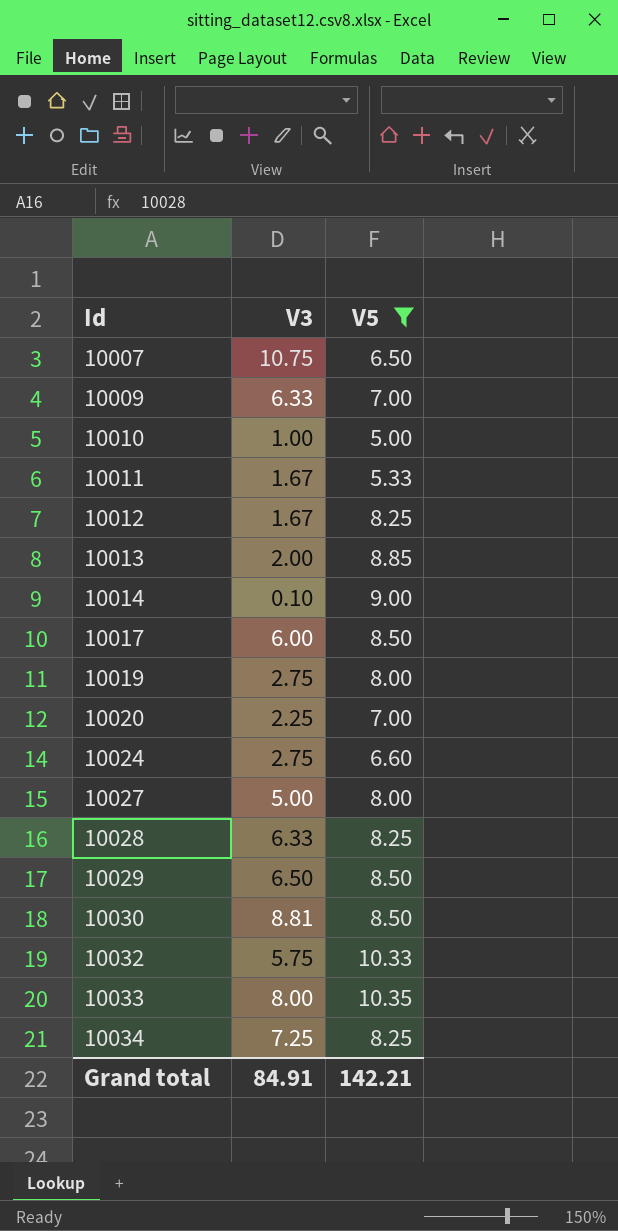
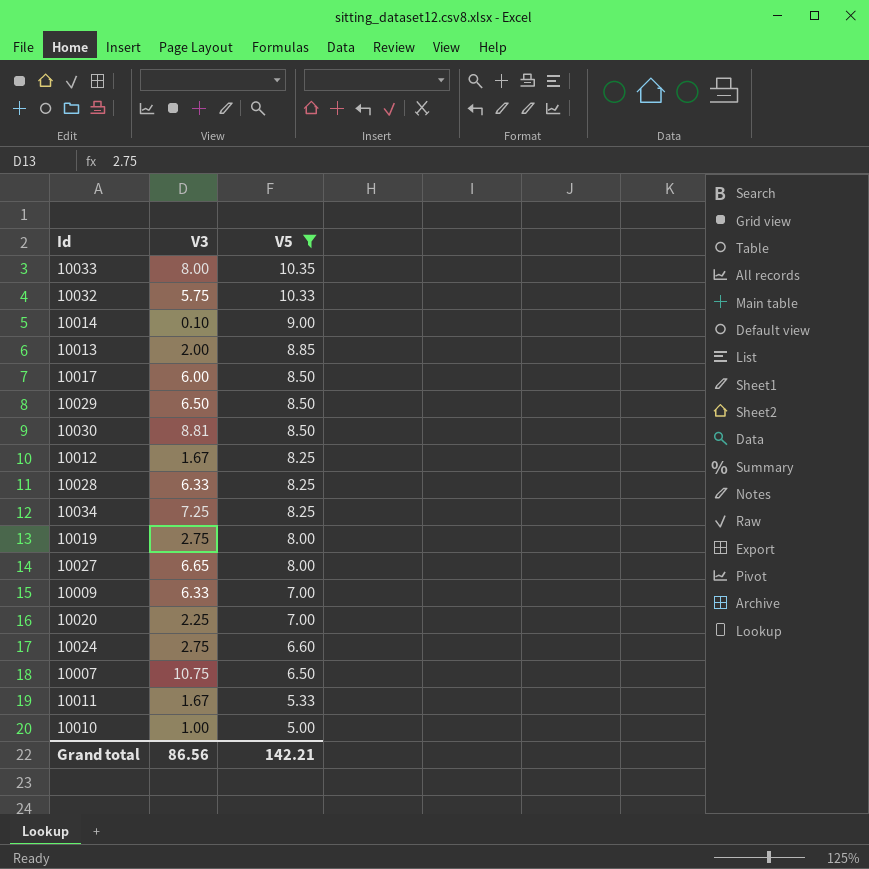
row order: Id ascending -> V5 descending
10027 | V3: 5.00 -> 6.65
Grand total | V3: 84.91 -> 86.56

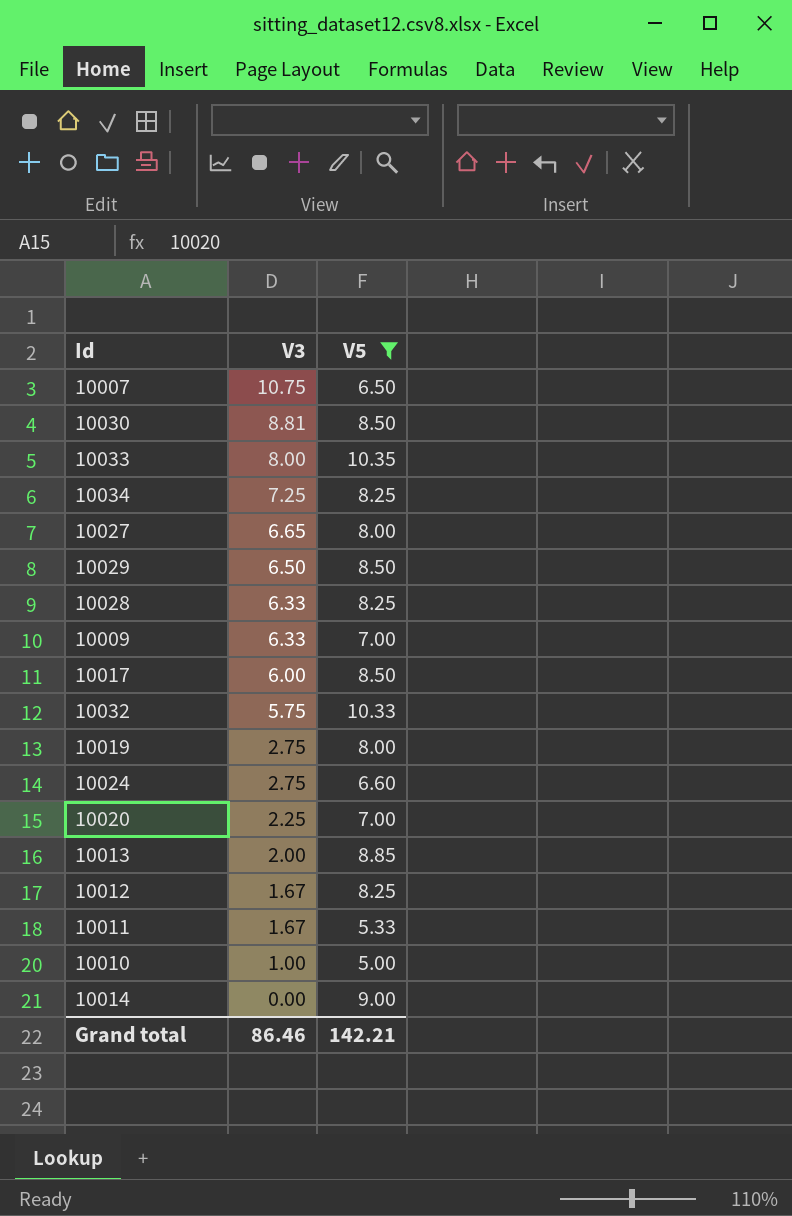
row order: V5 descending -> V3 descending
10014 | V3: 0.10 -> 0.00
Grand total | V3: 86.56 -> 86.46

